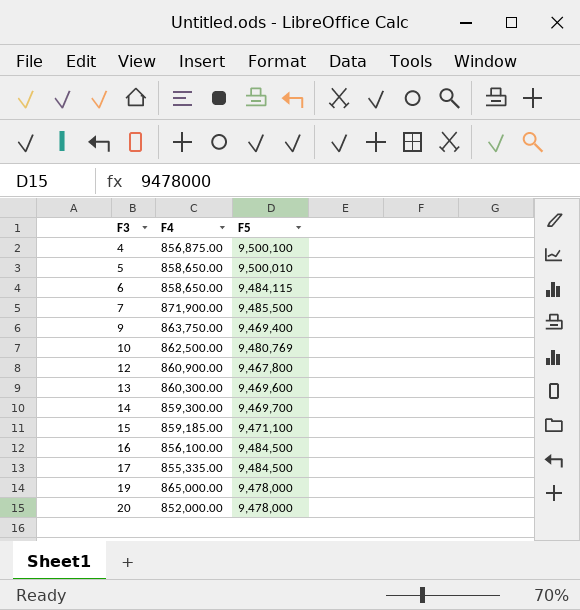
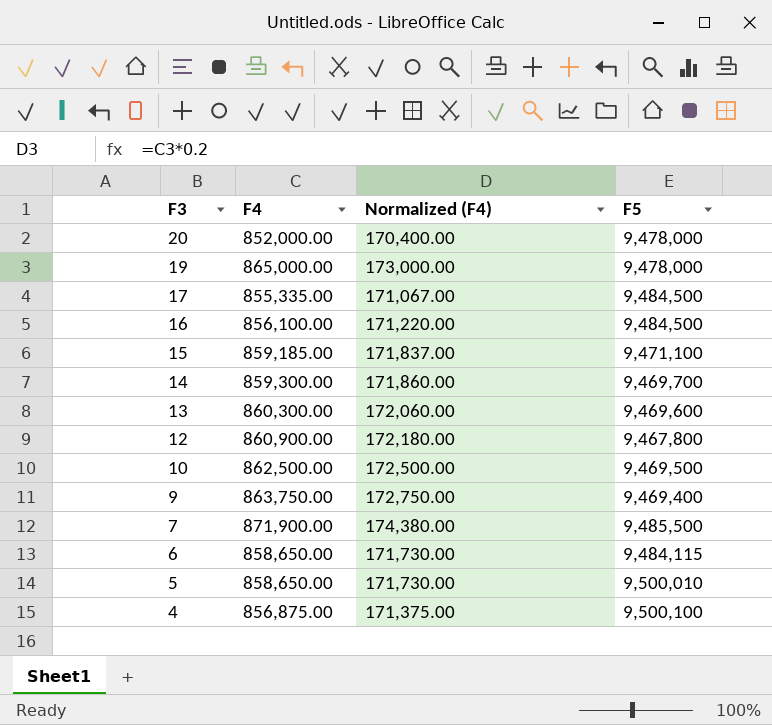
row order: F3 ascending -> F3 descending
column Normalized (F4) | formula: none -> [F4] * 0.2
10 | F5: 9,480,769 -> 9,469,500

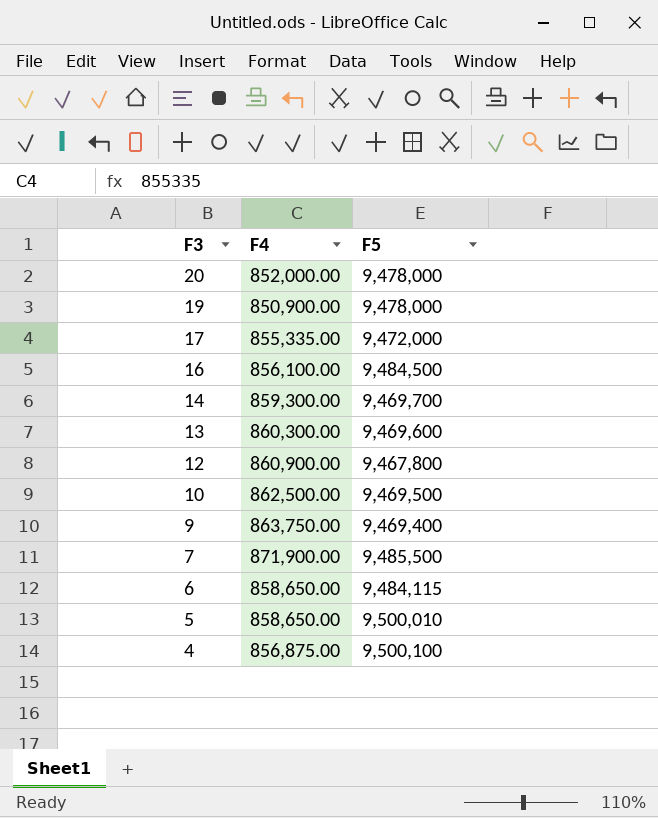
column Normalized (F4) | formula: [F4] * 0.2 -> none
row 15: 859,185.00 | 171,837.00 | 9,471,100 -> none
19 | F4: 865,000.00 -> 850,900.00
17 | F5: 9,484,500 -> 9,472,000

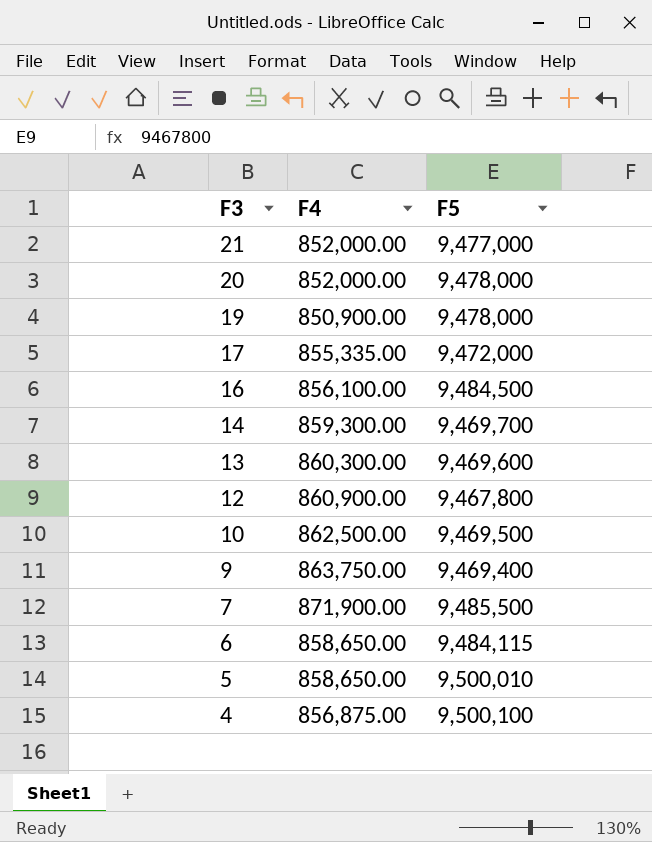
row 21: none -> 852,000.00 | 9,477,000

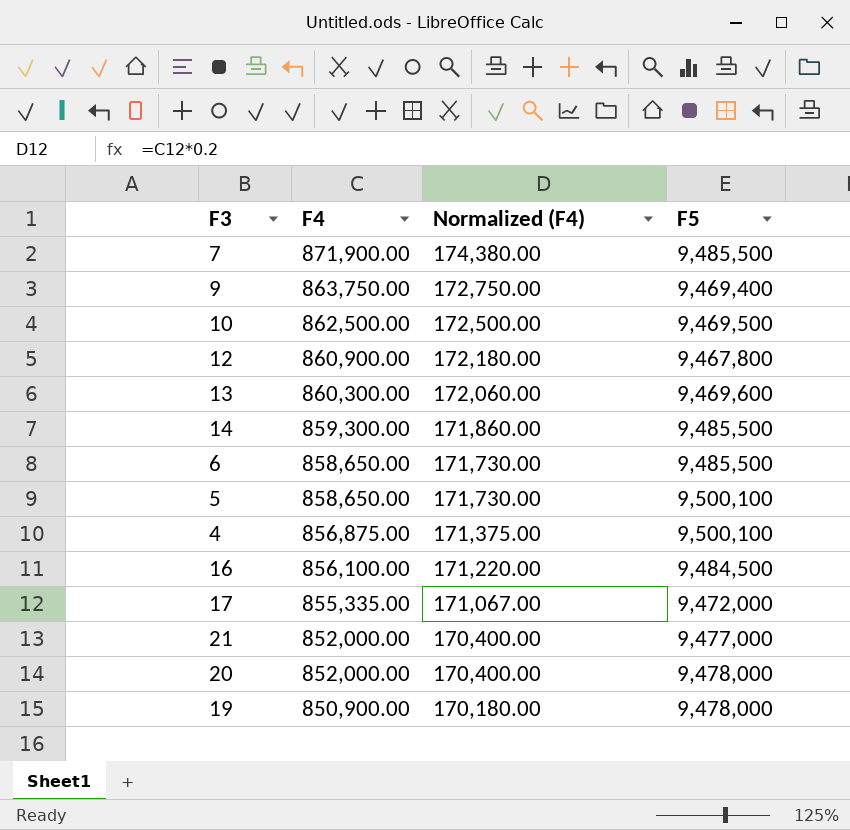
row order: F3 descending -> F4 descending
column Normalized (F4) | formula: none -> [F4] * 0.2
14 | F5: 9,469,700 -> 9,485,500
6 | F5: 9,484,115 -> 9,485,500
5 | F5: 9,500,010 -> 9,500,100

